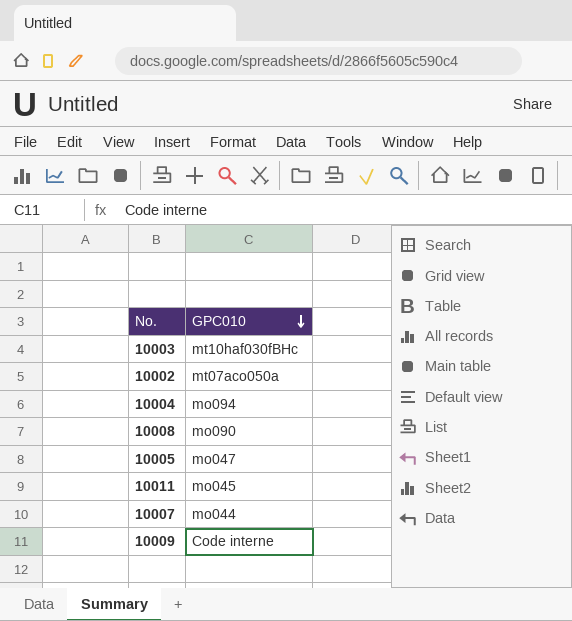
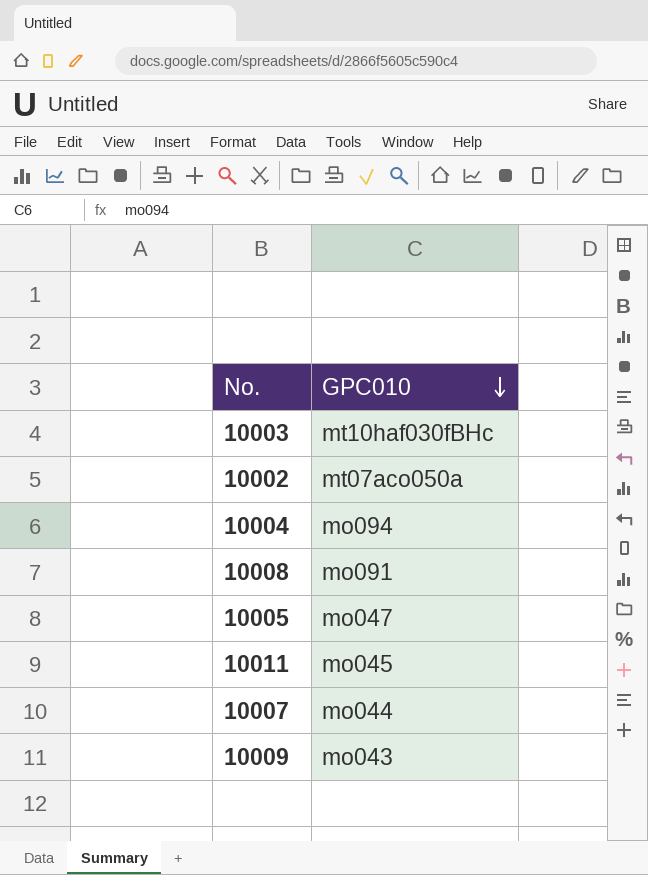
10008 | GPC010: mo090 -> mo091
10009 | GPC010: Code interne -> mo043

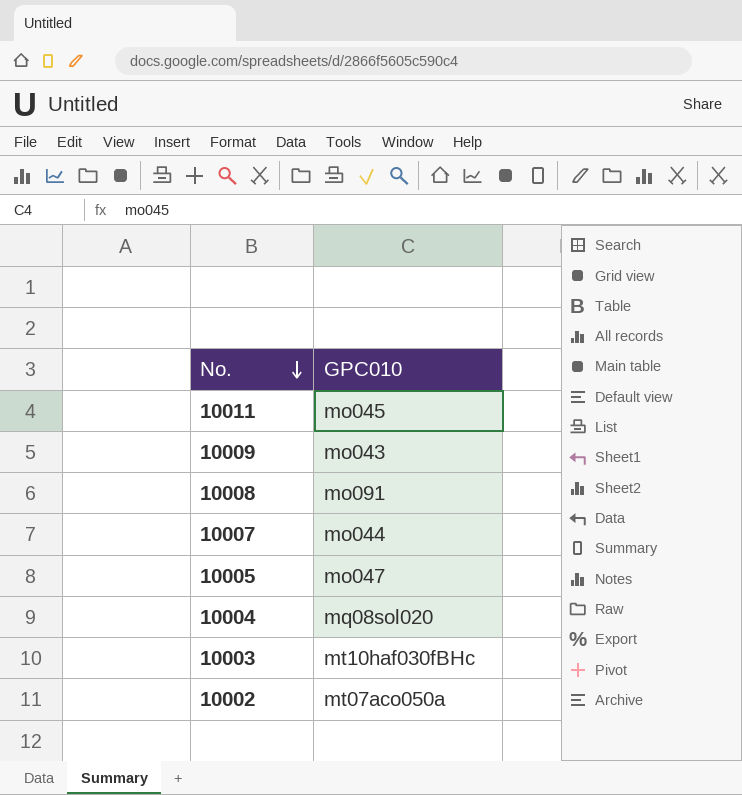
row order: GPC010 descending -> No. descending
10004 | GPC010: mo094 -> mq08sol020

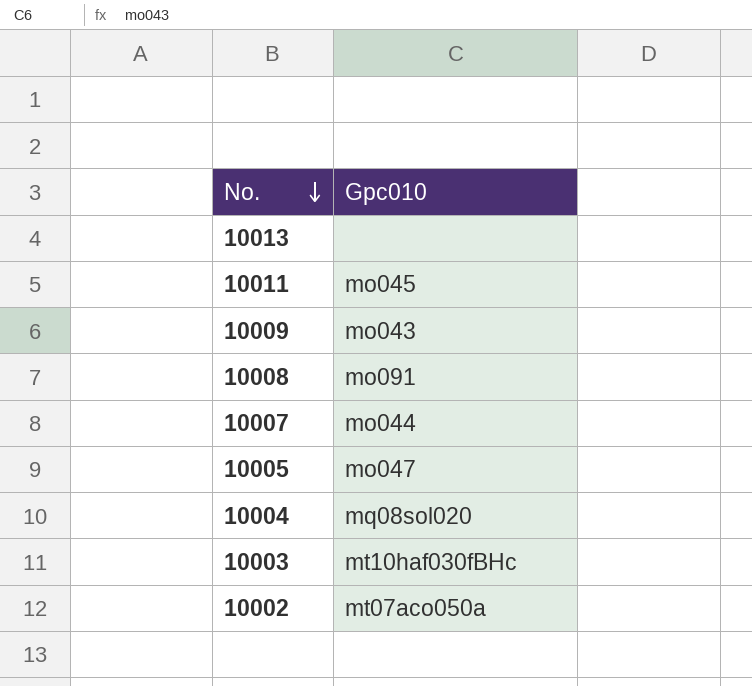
column name: GPC010 -> Gpc010
row 10013: none -> none

